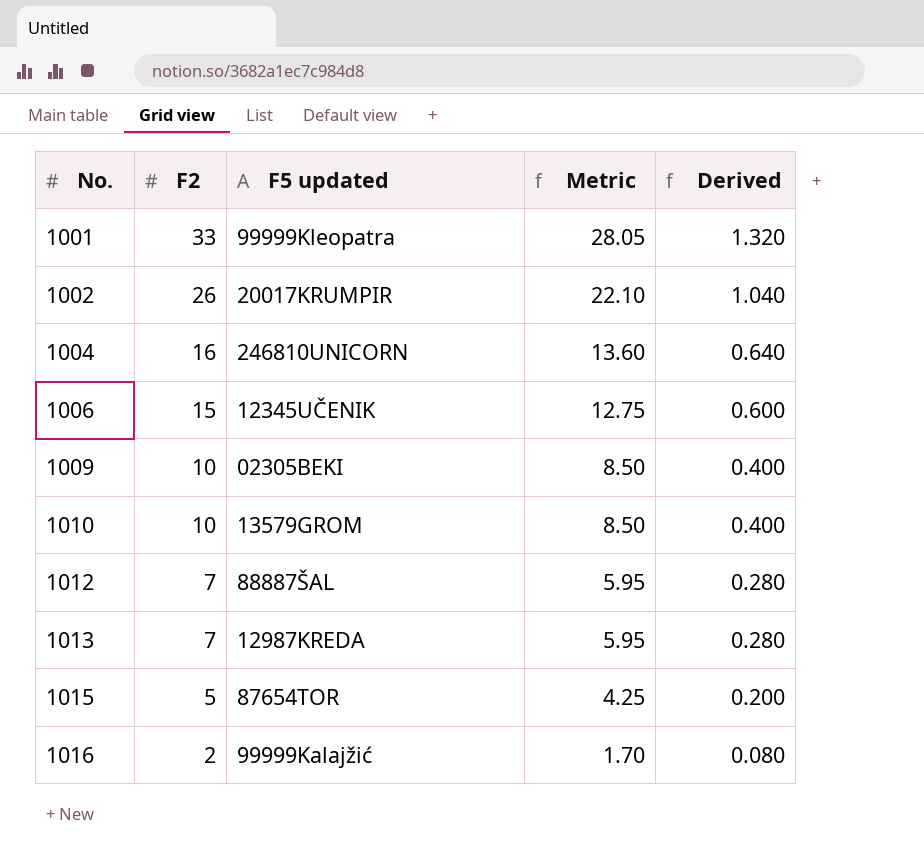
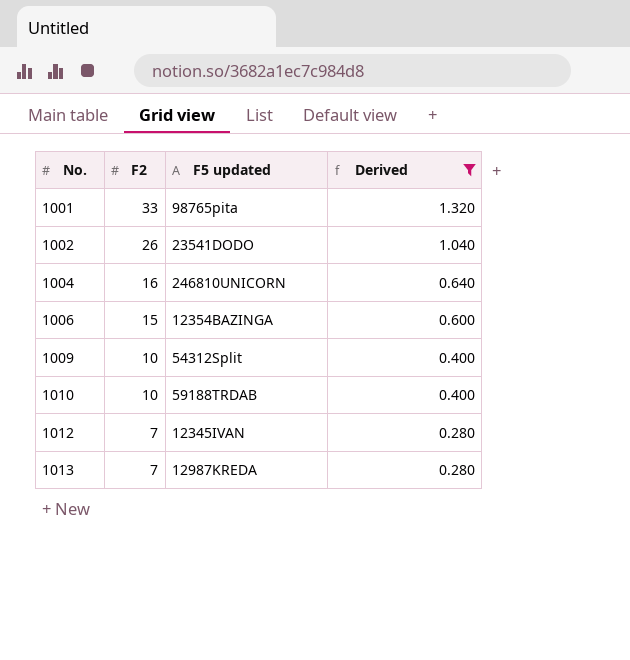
filter: none -> Derived >= 0.280
column Metric | formula: [F2] * 0.85 -> none
1001 | F5 updated: 99999Kleopatra -> 98765pita
1002 | F5 updated: 20017KRUMPIR -> 23541DODO
1006 | F5 updated: 12345UČENIK -> 12354BAZINGA
1009 | F5 updated: 02305BEKI -> 54312Split
1010 | F5 updated: 13579GROM -> 59188TRDAB
1012 | F5 updated: 88887ŠAL -> 12345IVAN

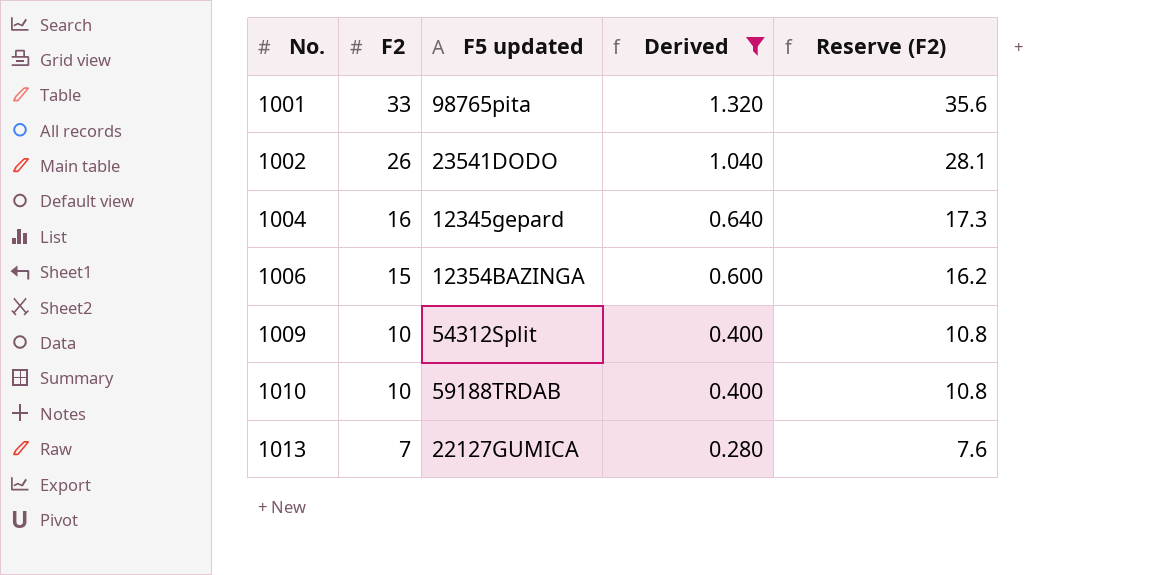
column Reserve (F2) | formula: none -> [F2] * 1.08
row 1012: 7 | 12345IVAN | 0.280 -> none
1004 | F5 updated: 246810UNICORN -> 12345gepard
1013 | F5 updated: 12987KREDA -> 22127GUMICA

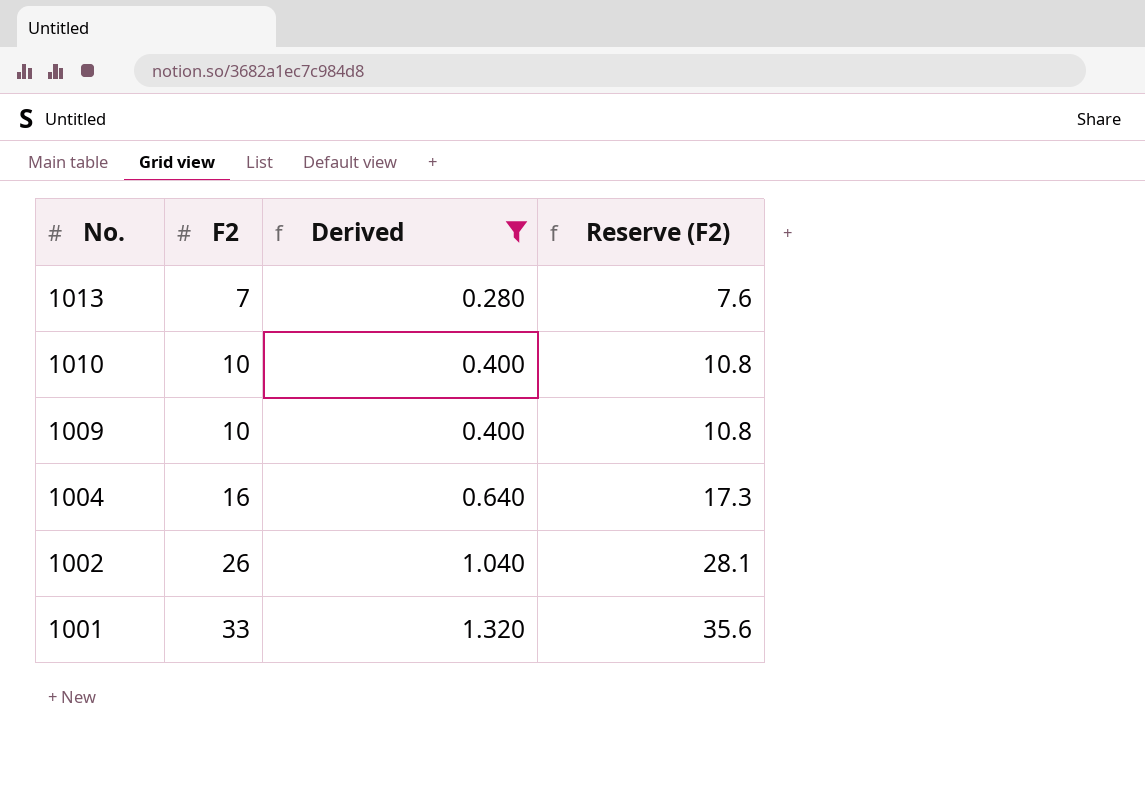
row order: No. ascending -> No. descending
column F5 updated | position: 3 -> none
row 1006: 15 | 12354BAZINGA | 0.600 | 16.2 -> none

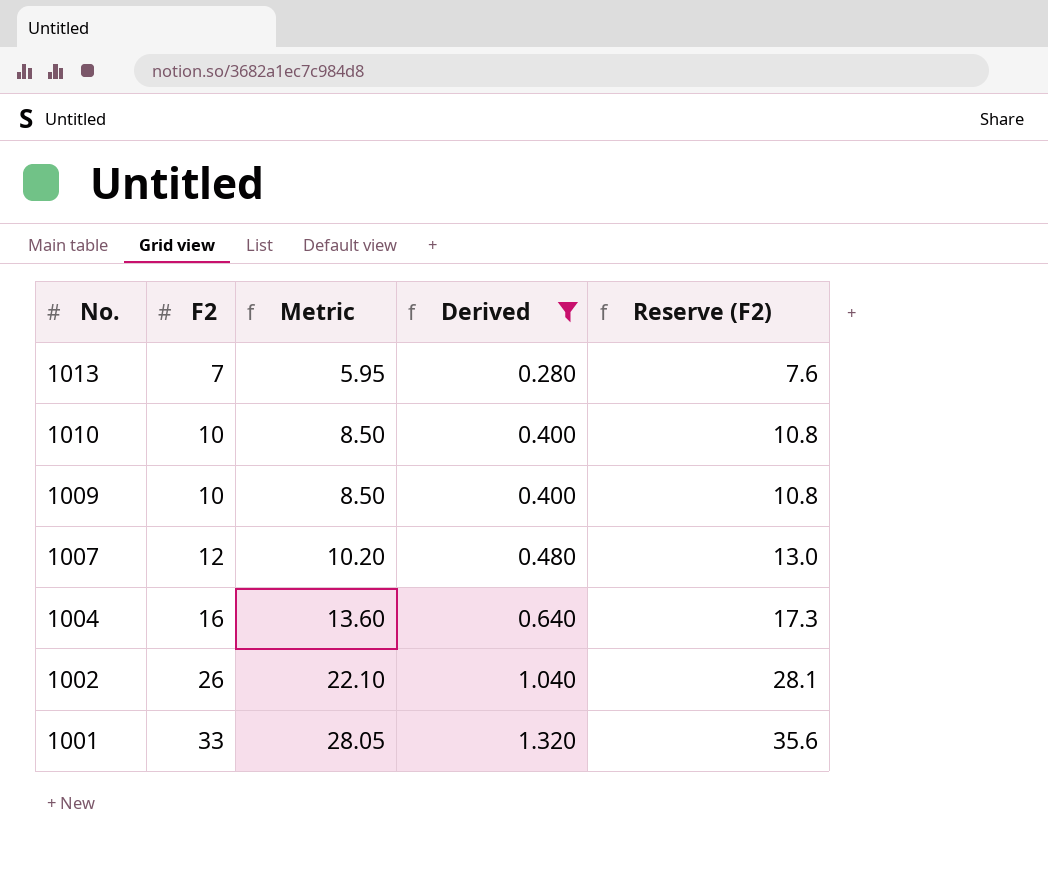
column Metric | formula: none -> [F2] * 0.85
row 1007: none -> 12 | 10.20 | 0.480 | 13.0

